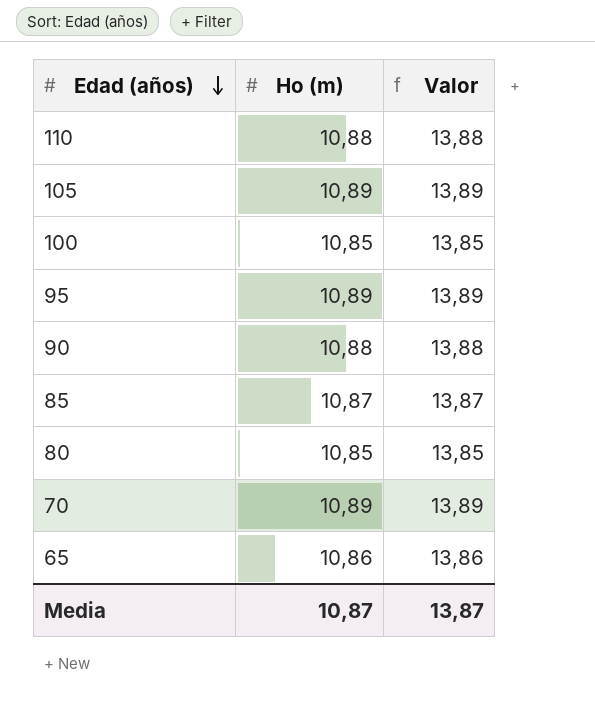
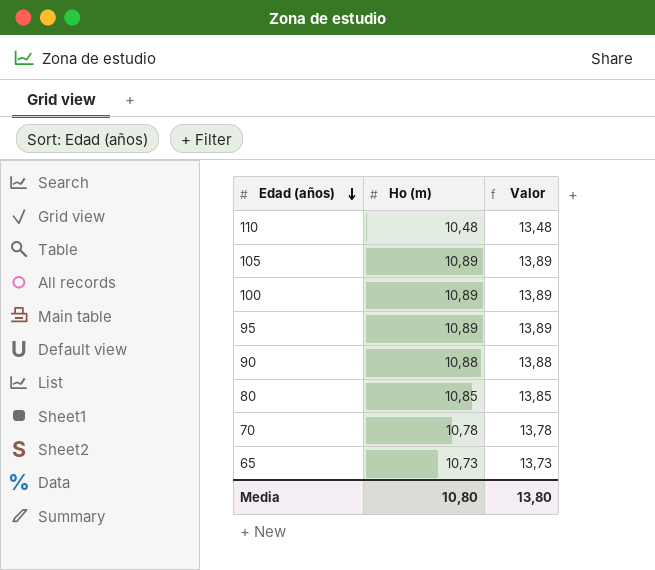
row 85: 10,87 | 13,87 -> none
110 | Ho (m): 10,88 -> 10,48
110 | Valor: 13,88 -> 13,48
100 | Ho (m): 10,85 -> 10,89
100 | Valor: 13,85 -> 13,89
70 | Ho (m): 10,89 -> 10,78
70 | Valor: 13,89 -> 13,78
65 | Ho (m): 10,86 -> 10,73
65 | Valor: 13,86 -> 13,73
Media | Ho (m): 10,87 -> 10,80
Media | Valor: 13,87 -> 13,80

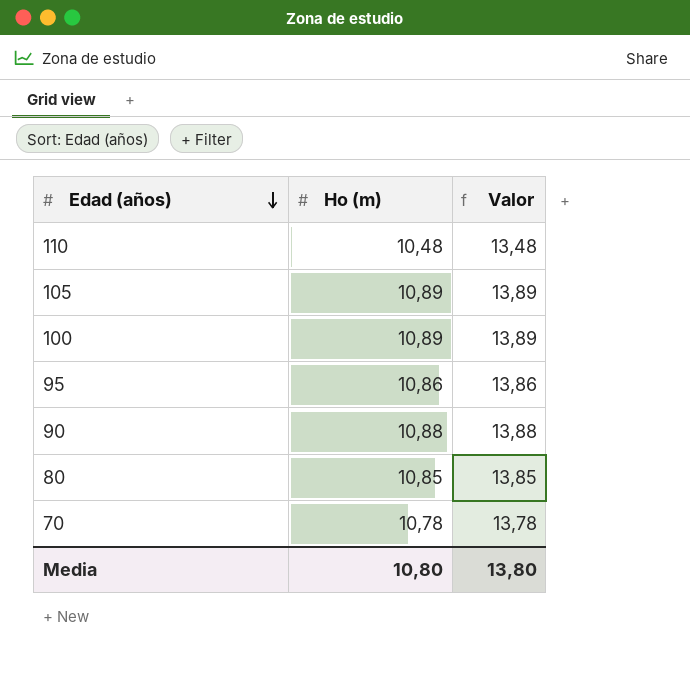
row 65: 10,73 | 13,73 -> none
95 | Ho (m): 10,89 -> 10,86
95 | Valor: 13,89 -> 13,86

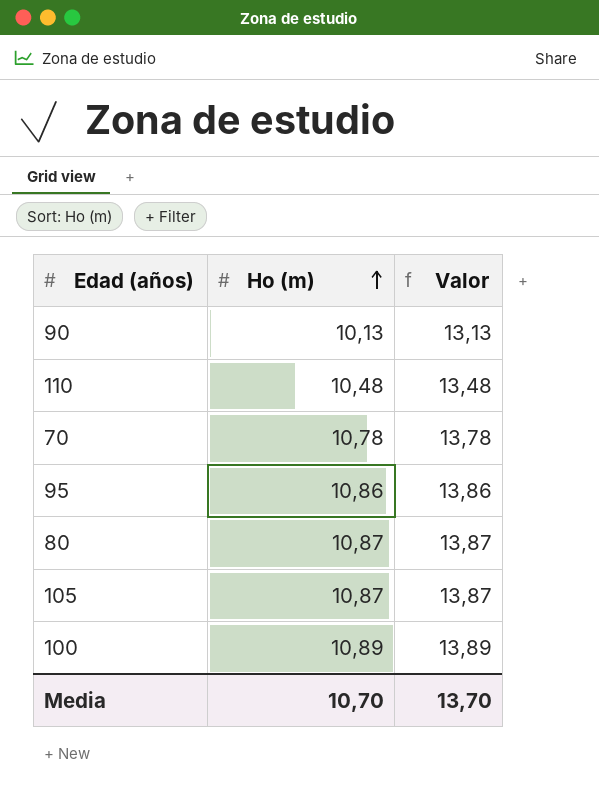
row order: Edad (años) descending -> Ho (m) ascending
90 | Ho (m): 10,88 -> 10,13
90 | Valor: 13,88 -> 13,13
80 | Ho (m): 10,85 -> 10,87
80 | Valor: 13,85 -> 13,87
105 | Ho (m): 10,89 -> 10,87
105 | Valor: 13,89 -> 13,87
Media | Ho (m): 10,80 -> 10,70
Media | Valor: 13,80 -> 13,70

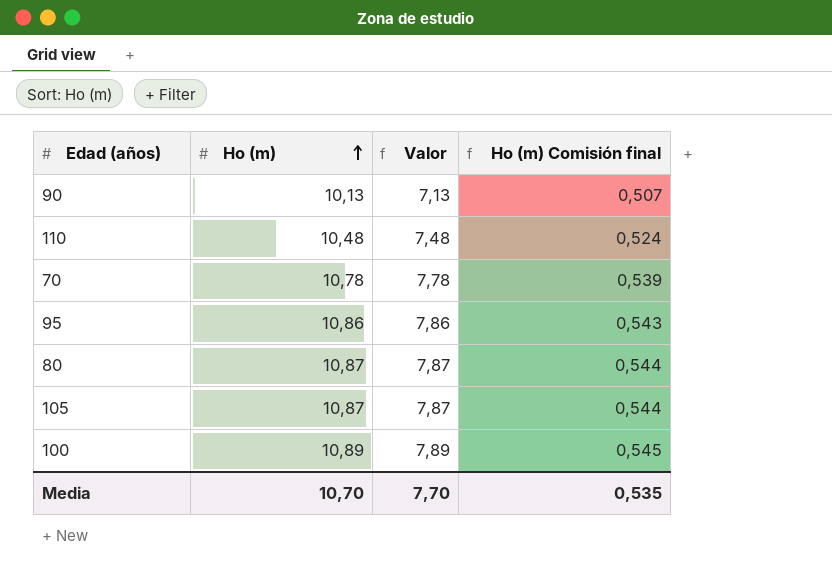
column Valor | formula: [Ho (m)] + 3 -> [Ho (m)] - 3
column Ho (m) Comisión final | formula: none -> [Ho (m)] * 0,05
Media | Valor: 13,70 -> 7,70

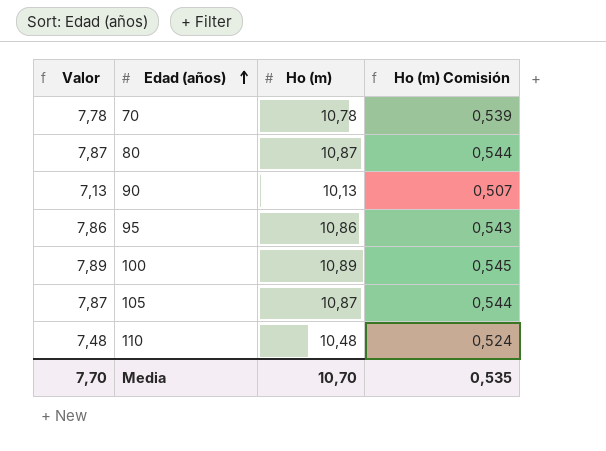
row order: Ho (m) ascending -> Edad (años) ascending
column Valor | position: 3 -> 1
column name: Ho (m) Comisión final -> Ho (m) Comisión

